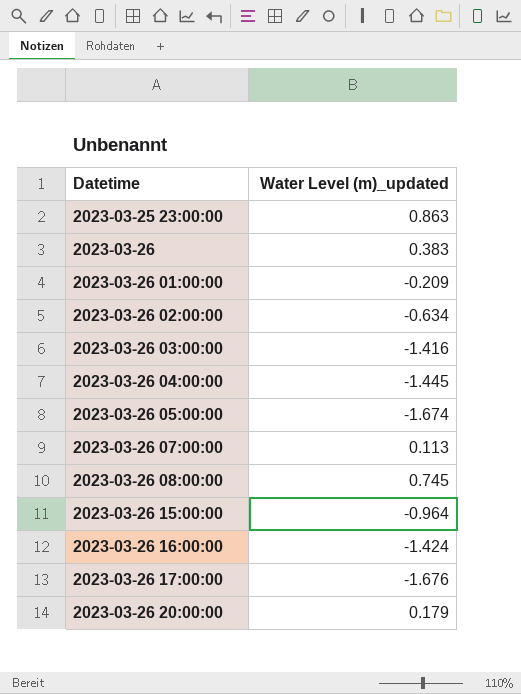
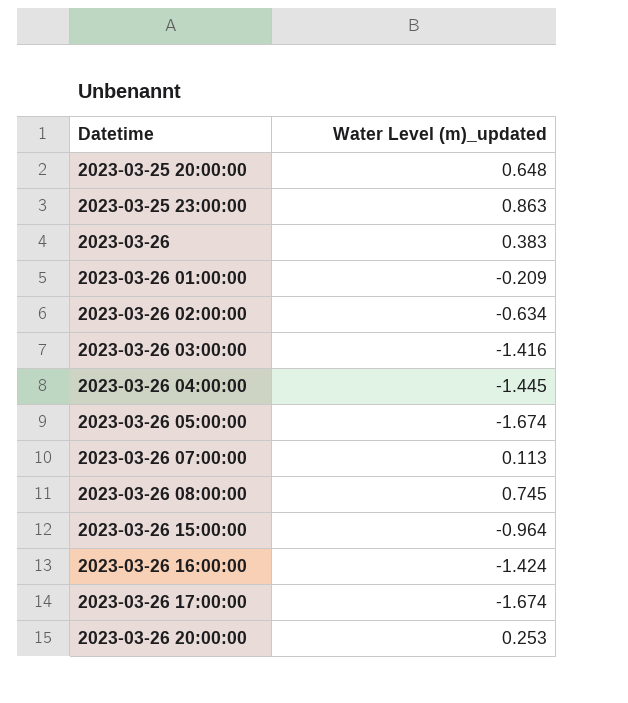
row 2023-03-25 20:00:00: none -> 0.648
2023-03-26 17:00:00 | Water Level (m)_updated: -1.676 -> -1.674
2023-03-26 20:00:00 | Water Level (m)_updated: 0.179 -> 0.253

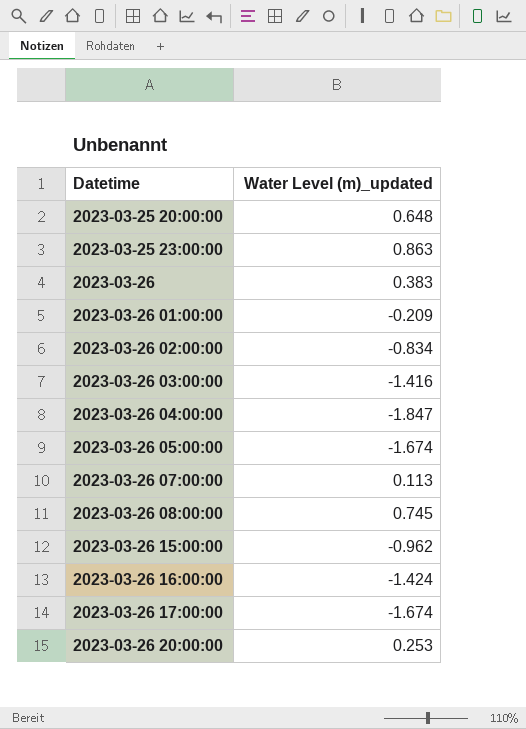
2023-03-26 02:00:00 | Water Level (m)_updated: -0.634 -> -0.834
2023-03-26 04:00:00 | Water Level (m)_updated: -1.445 -> -1.847
2023-03-26 15:00:00 | Water Level (m)_updated: -0.964 -> -0.962

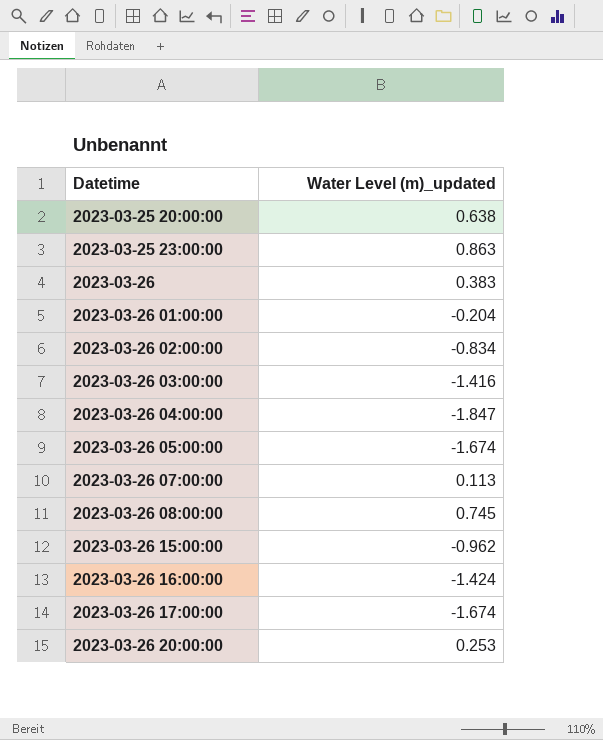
2023-03-25 20:00:00 | Water Level (m)_updated: 0.648 -> 0.638
2023-03-26 01:00:00 | Water Level (m)_updated: -0.209 -> -0.204

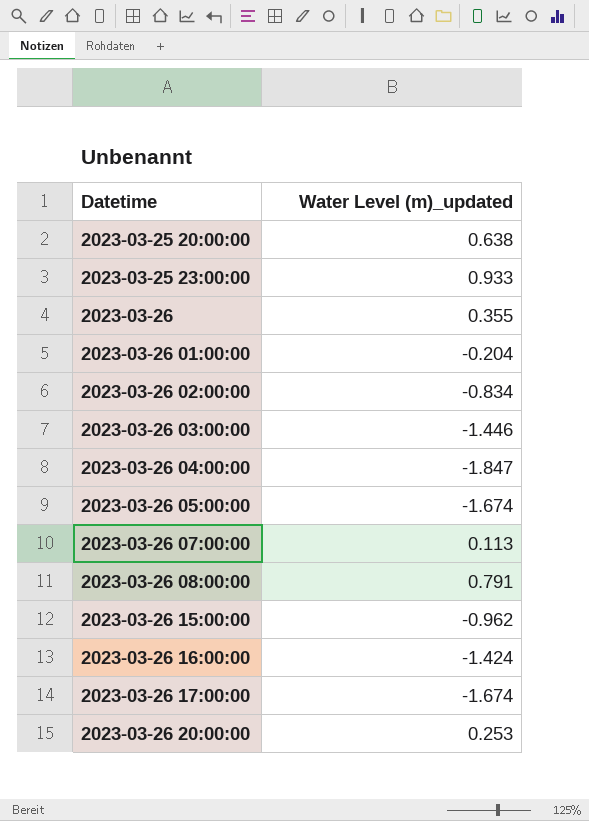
2023-03-25 23:00:00 | Water Level (m)_updated: 0.863 -> 0.933
2023-03-26 | Water Level (m)_updated: 0.383 -> 0.355
2023-03-26 03:00:00 | Water Level (m)_updated: -1.416 -> -1.446
2023-03-26 08:00:00 | Water Level (m)_updated: 0.745 -> 0.791

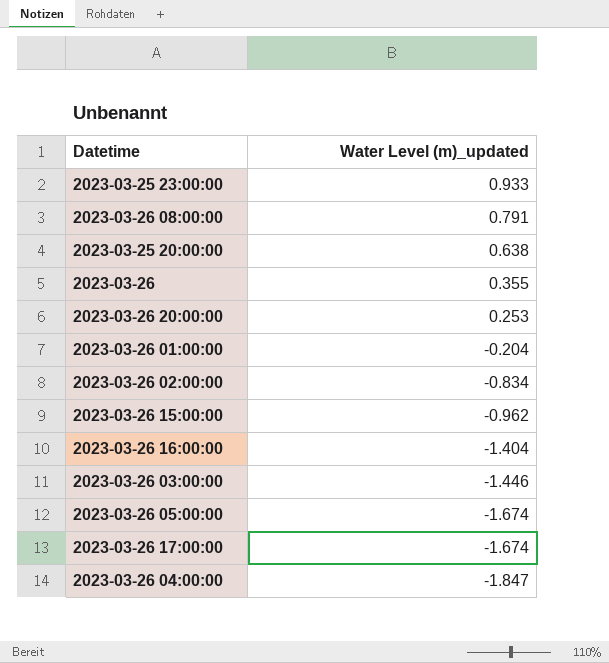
row order: Datetime ascending -> Water Level (m)_updated descending
row 2023-03-26 07:00:00: 0.113 -> none
2023-03-26 16:00:00 | Water Level (m)_updated: -1.424 -> -1.404

